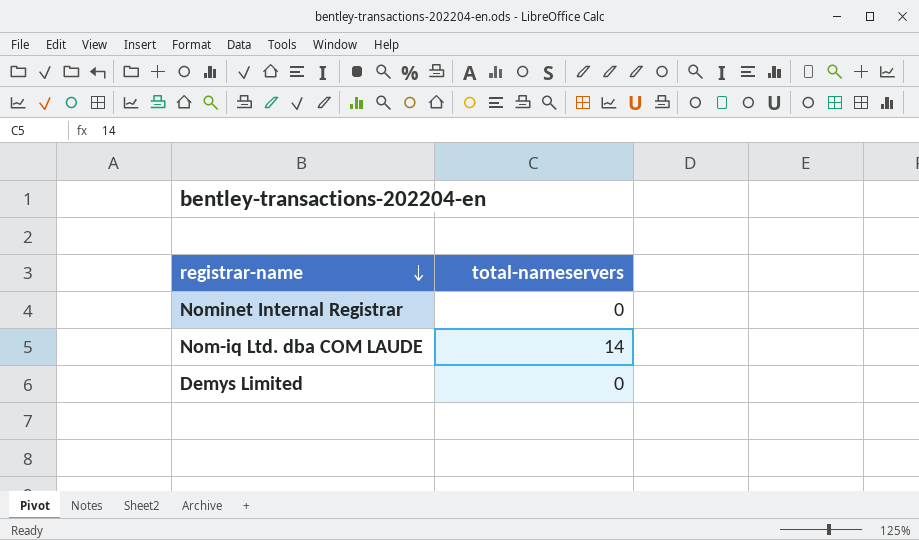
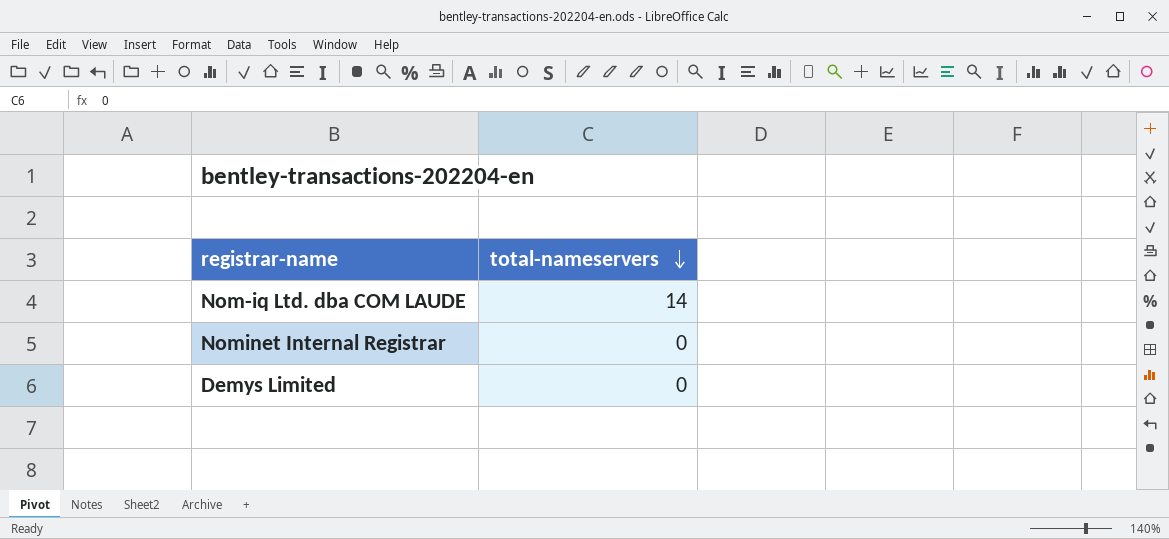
row order: registrar-name descending -> total-nameservers descending

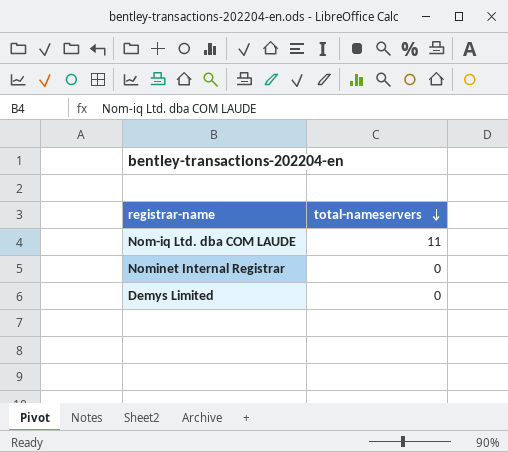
Nom-iq Ltd. dba COM LAUDE | total-nameservers: 14 -> 11

